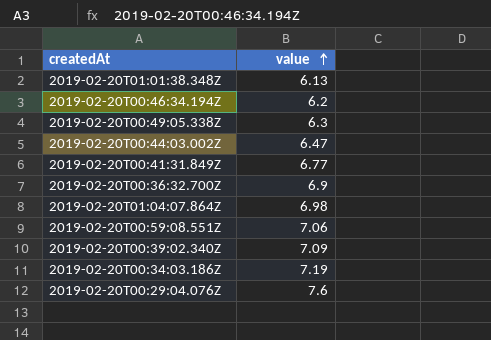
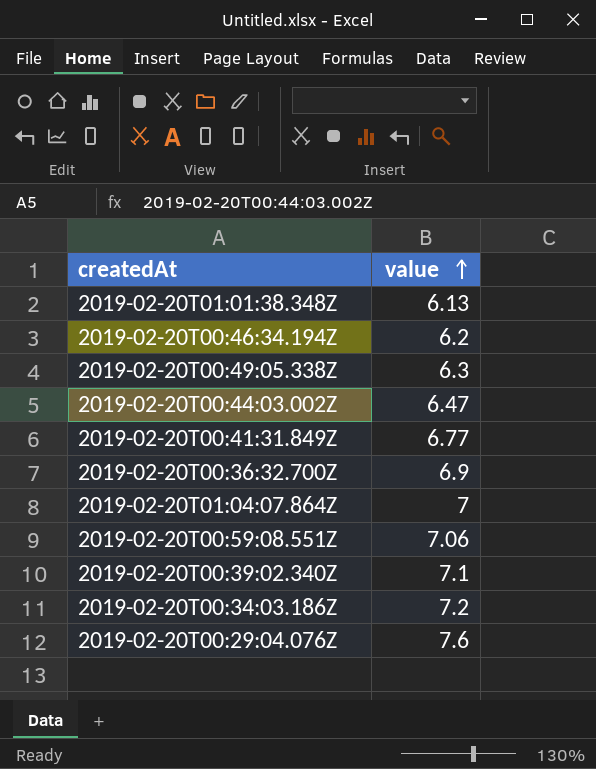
2019-02-20T01:04:07.864Z | value: 6.98 -> 7
2019-02-20T00:39:02.340Z | value: 7.09 -> 7.1
2019-02-20T00:34:03.186Z | value: 7.19 -> 7.2

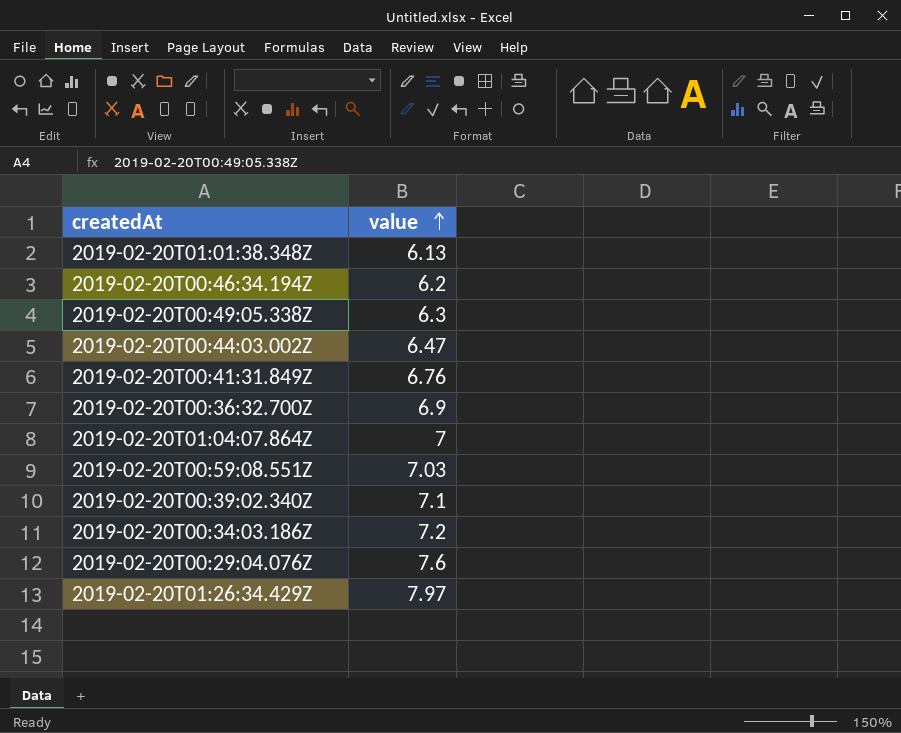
2019-02-20T00:41:31.849Z | value: 6.77 -> 6.76
2019-02-20T00:59:08.551Z | value: 7.06 -> 7.03
row 2019-02-20T01:26:34.429Z: none -> 7.97

